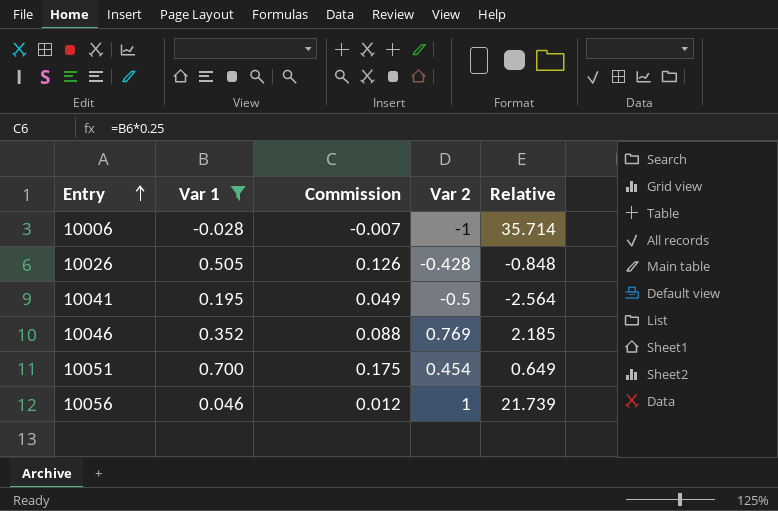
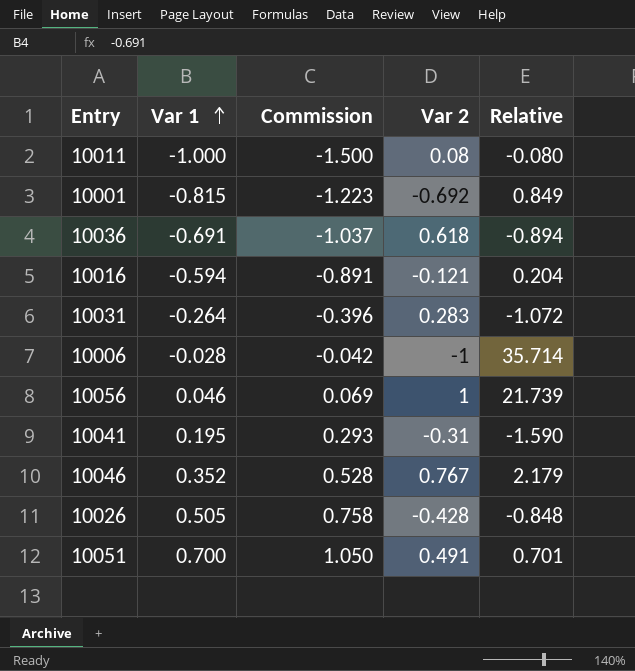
filter: Var 1 >= -0.028 -> none
row order: Entry ascending -> Var 1 ascending
column Commission | formula: [Var 1] * 0.25 -> [Var 1] * 1.5
10041 | Var 2: -0.5 -> -0.31
10041 | Relative: -2.564 -> -1.590
10046 | Var 2: 0.769 -> 0.767
10046 | Relative: 2.185 -> 2.179
10051 | Var 2: 0.454 -> 0.491
10051 | Relative: 0.649 -> 0.701

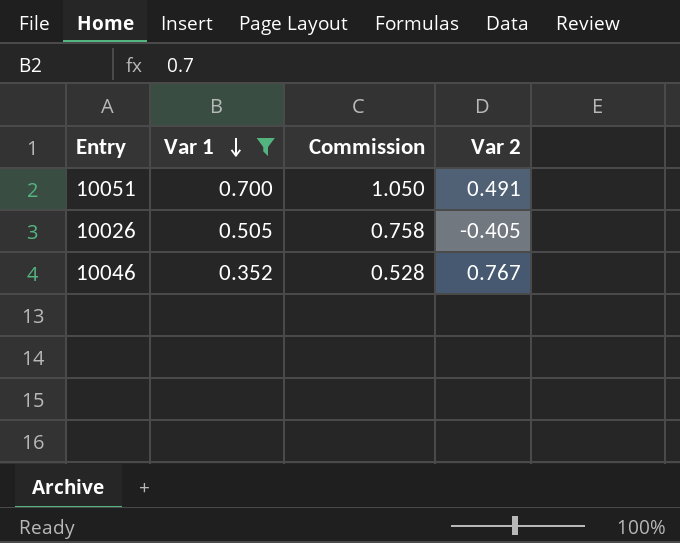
filter: none -> Var 1 >= 0.352
row order: Var 1 ascending -> Var 1 descending
column Relative | formula: [Var 2] / [Var 1] -> none
10026 | Var 2: -0.428 -> -0.405

